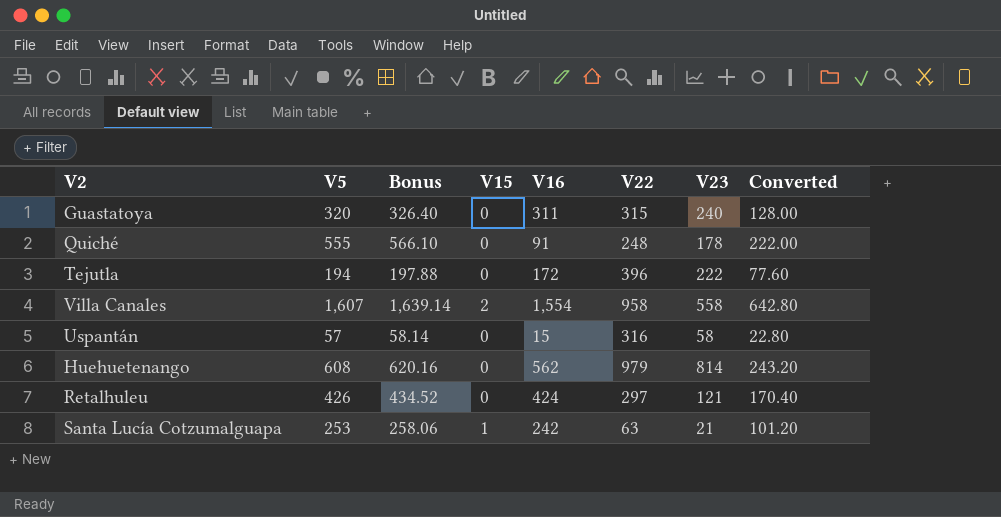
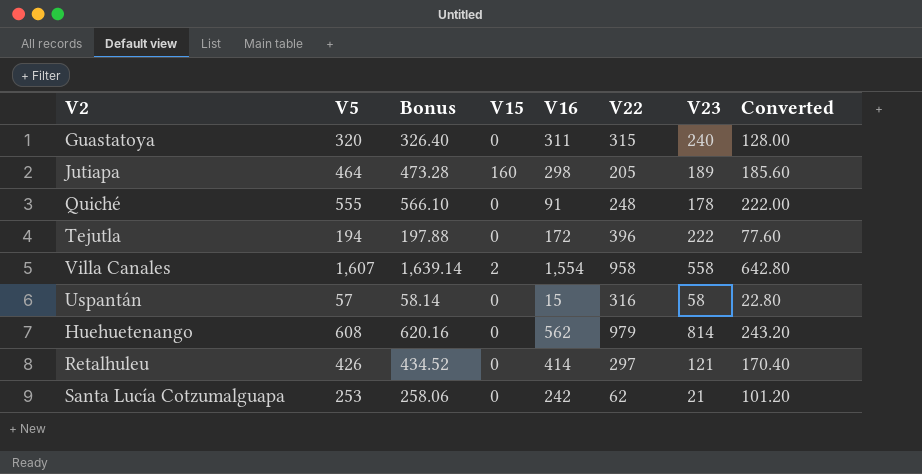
row Jutiapa: none -> 464 | 473.28 | 160 | 298 | 205 | 189 | 185.60
Retalhuleu | V16: 424 -> 414
Santa Lucía Cotzumalguapa | V15: 1 -> 0
Santa Lucía Cotzumalguapa | V22: 63 -> 62

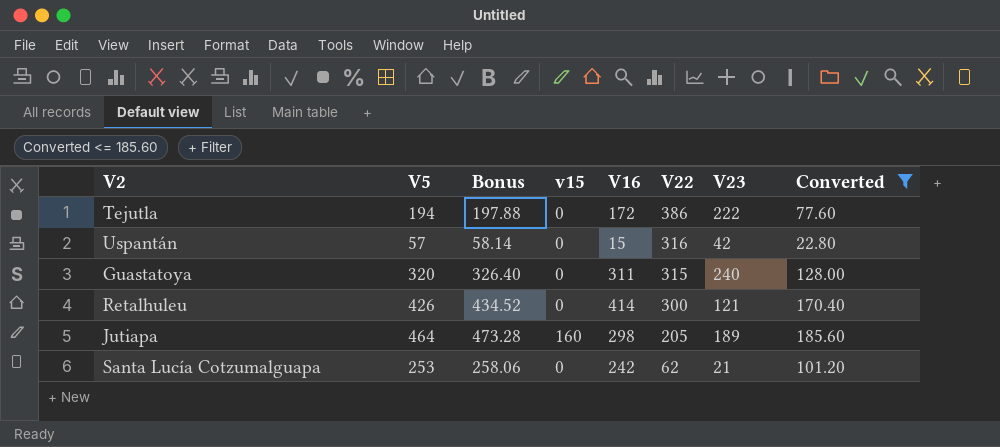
filter: none -> Converted <= 185.60
row order: none -> V22 descending
column name: V15 -> v15
Tejutla | V22: 396 -> 386
Uspantán | V23: 58 -> 42
Retalhuleu | V22: 297 -> 300

